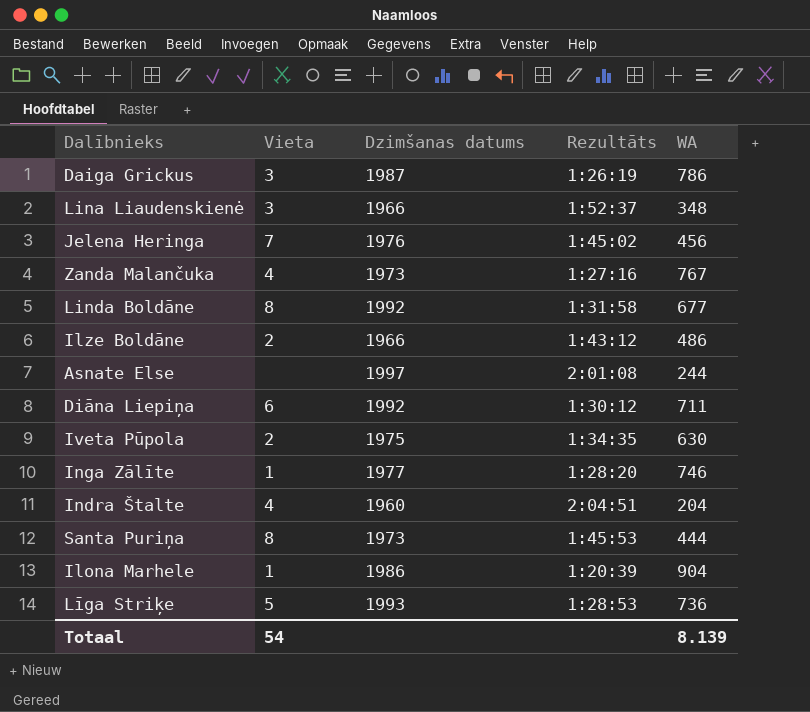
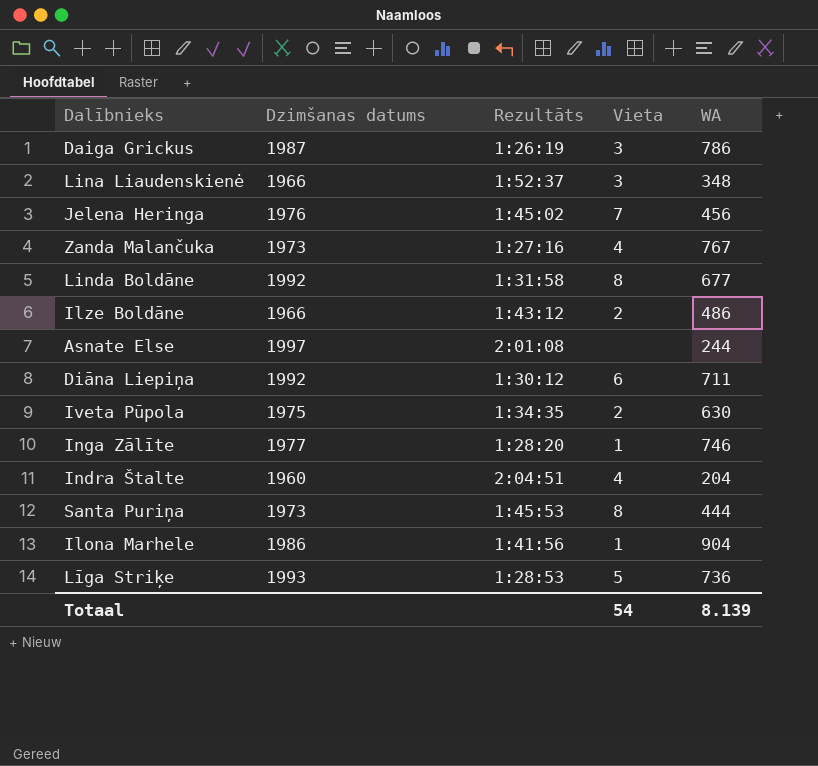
column Vieta | position: 2 -> 4
Ilona Marhele | Rezultāts: 1:20:39 -> 1:41:56

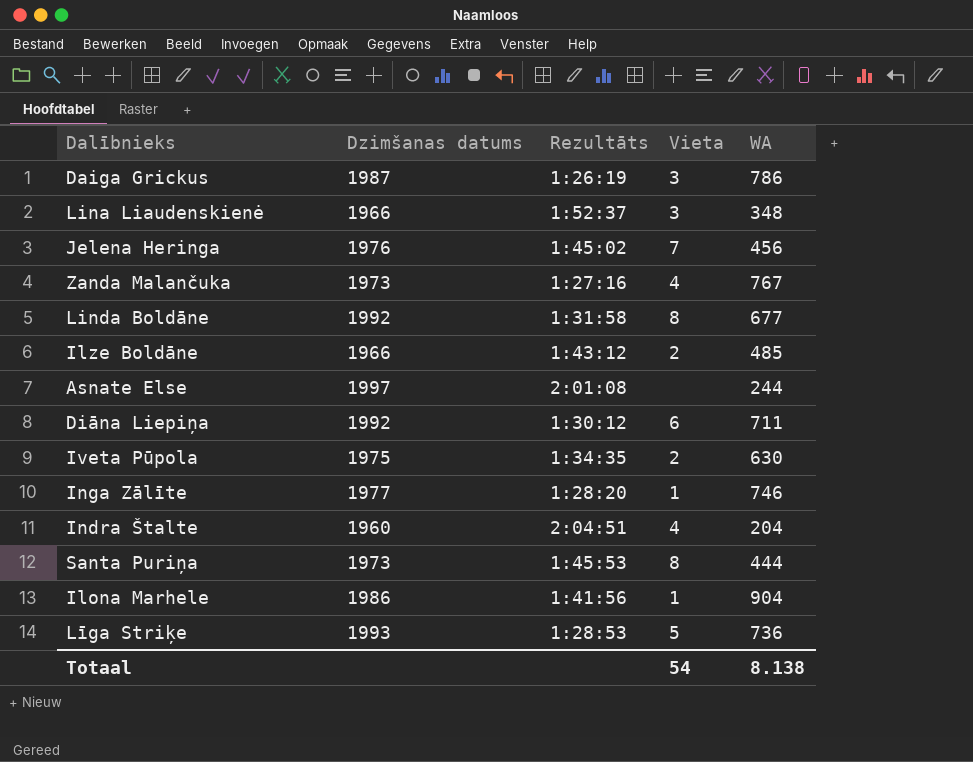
Ilze Boldāne | WA: 486 -> 485
Totaal | WA: 8.139 -> 8.138

